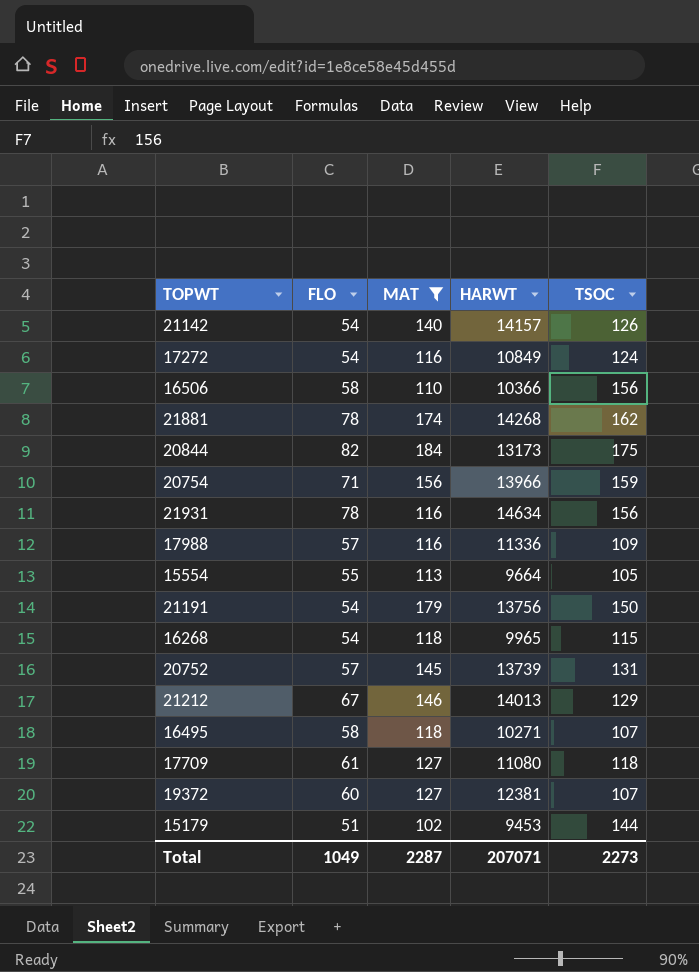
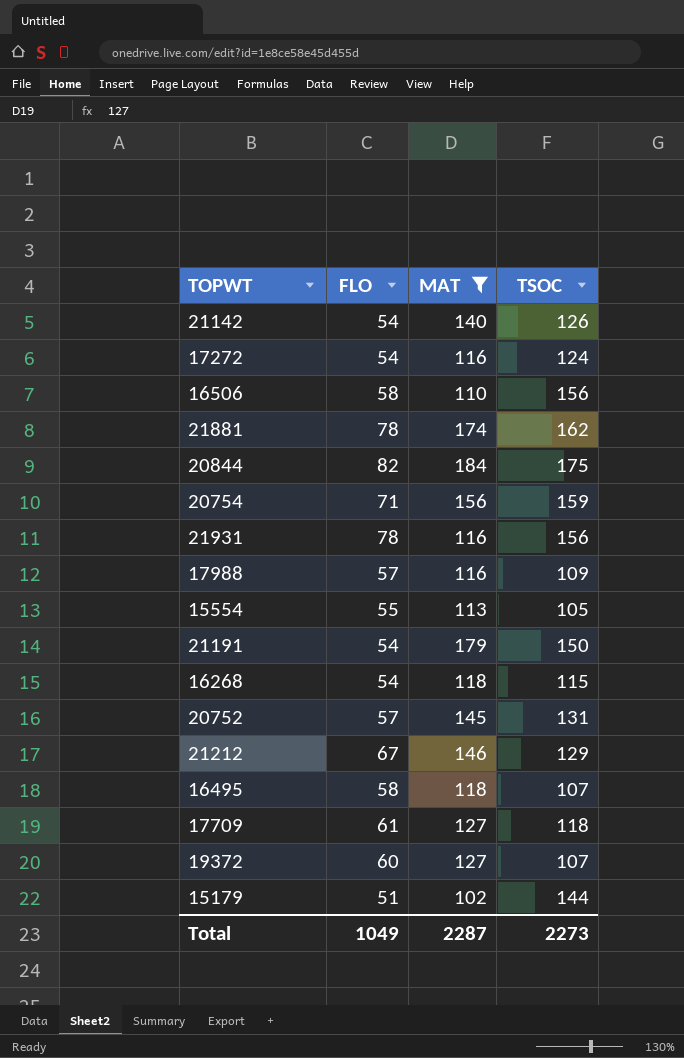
column HARWT | position: 4 -> none

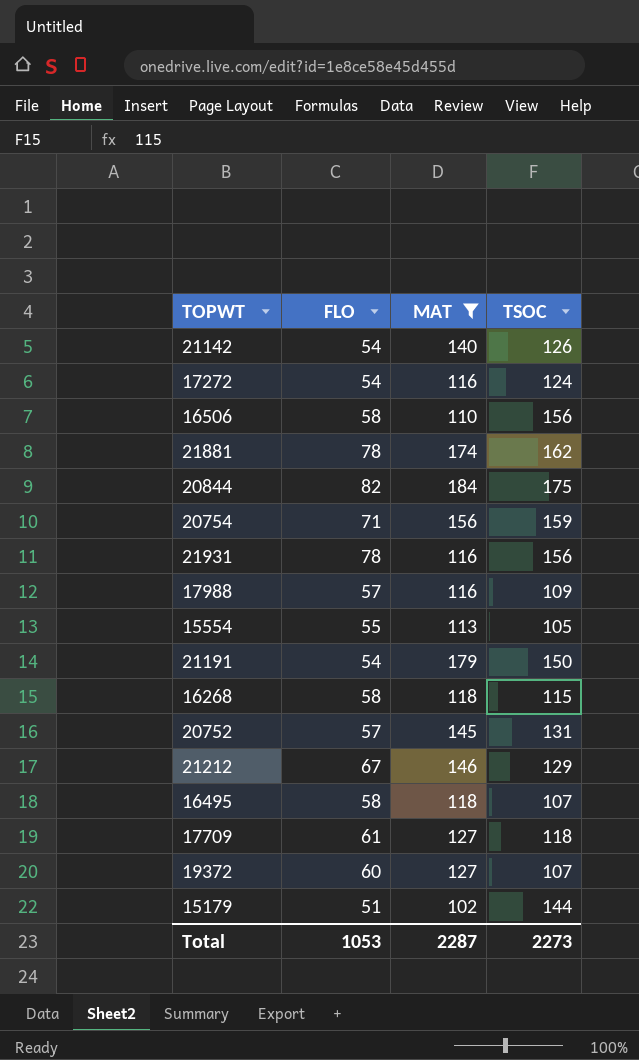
16268 | FLO: 54 -> 58
Total | FLO: 1049 -> 1053

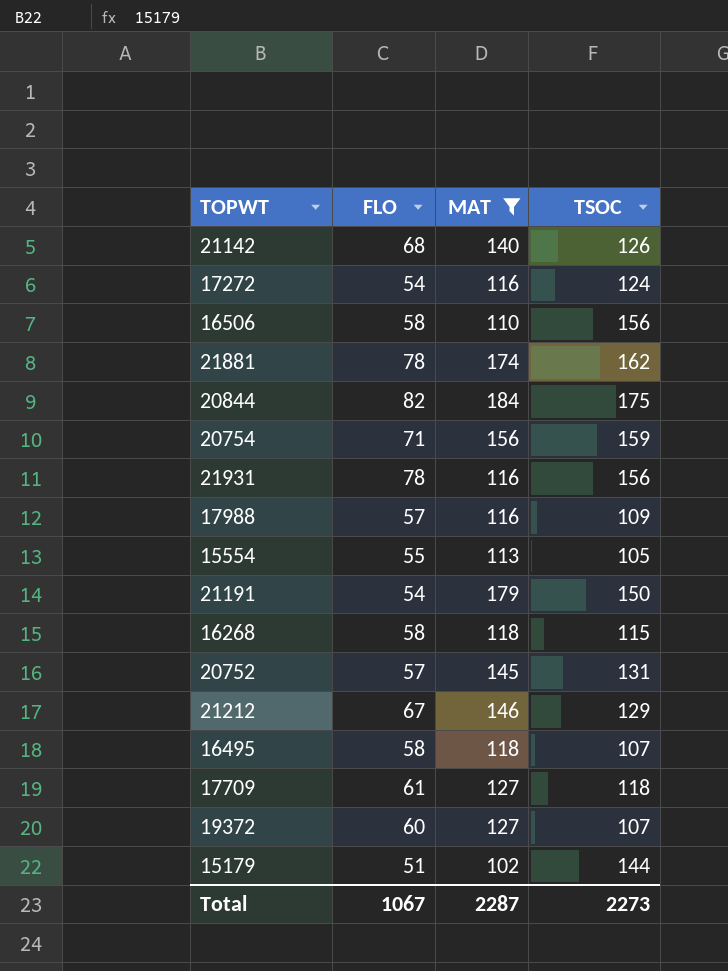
21142 | FLO: 54 -> 68
Total | FLO: 1053 -> 1067

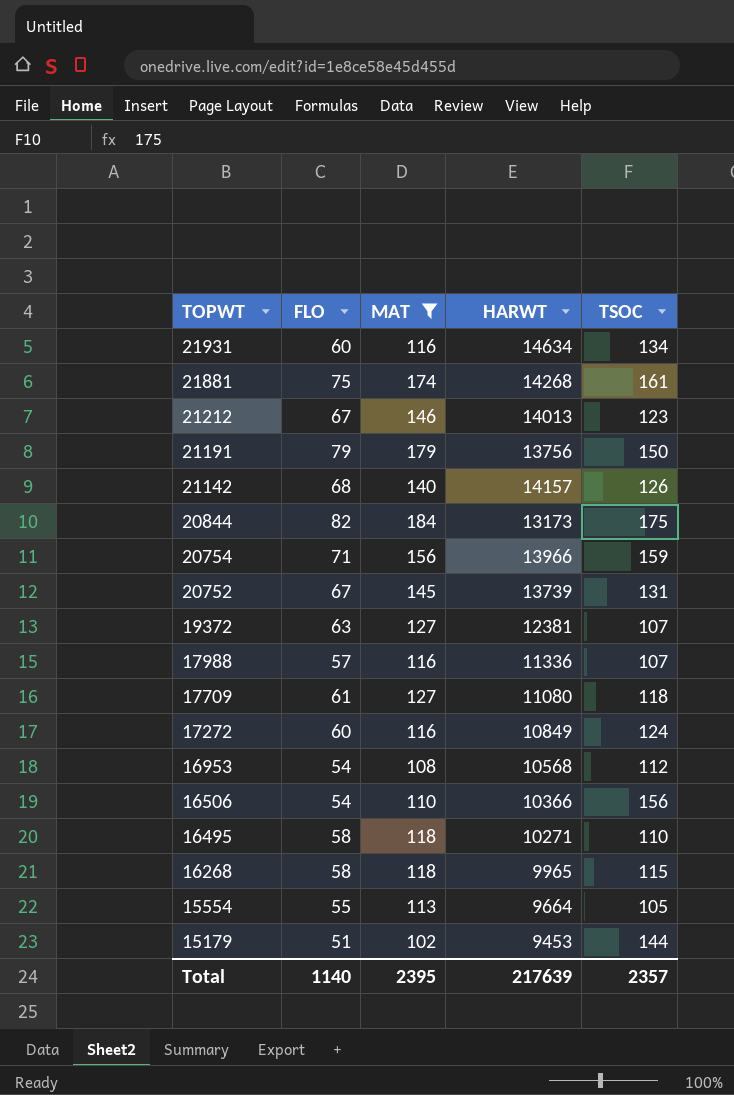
row order: none -> TOPWT descending
column HARWT | position: none -> 4
21931 | FLO: 78 -> 60
21931 | TSOC: 156 -> 134
21881 | FLO: 78 -> 75
21881 | TSOC: 162 -> 161
21212 | TSOC: 129 -> 123
21191 | FLO: 54 -> 79
20752 | FLO: 57 -> 67
19372 | FLO: 60 -> 63
17988 | TSOC: 109 -> 107
17272 | FLO: 54 -> 60
row 16953: none -> 54 | 108 | 10568 | 112
16506 | FLO: 58 -> 54
16495 | TSOC: 107 -> 110
Total | FLO: 1067 -> 1140
Total | MAT: 2287 -> 2395
Total | TSOC: 2273 -> 2357

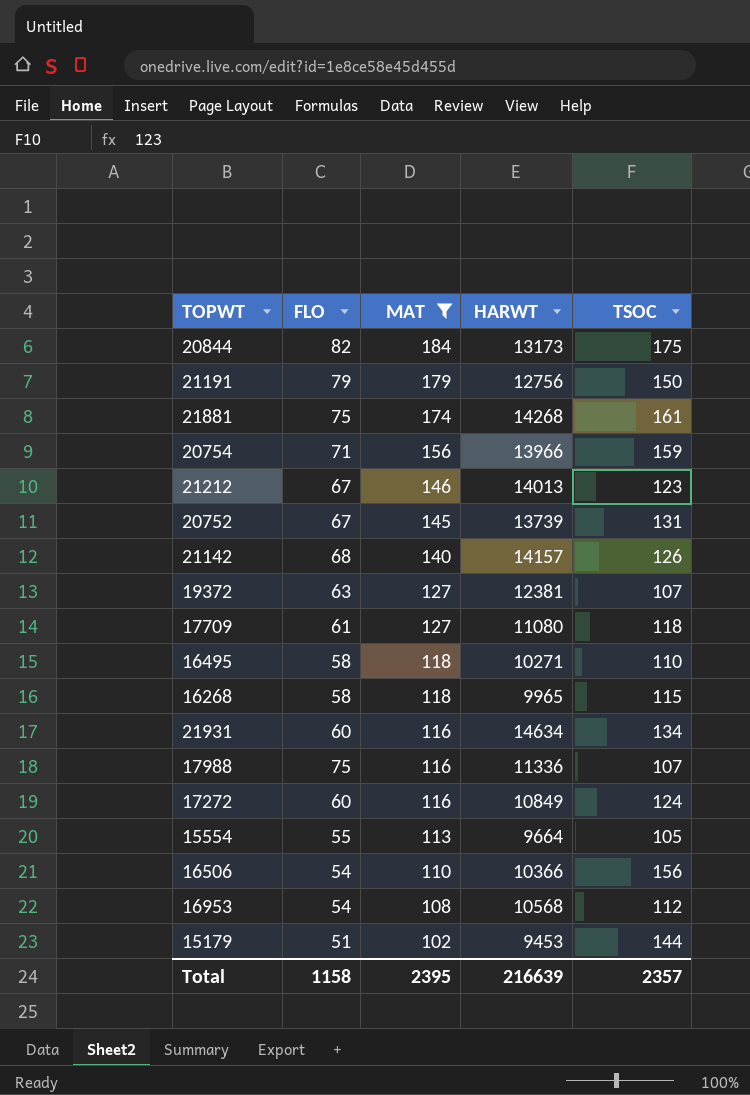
row order: TOPWT descending -> MAT descending
21191 | HARWT: 13756 -> 12756
17988 | FLO: 57 -> 75
Total | FLO: 1140 -> 1158
Total | HARWT: 217639 -> 216639

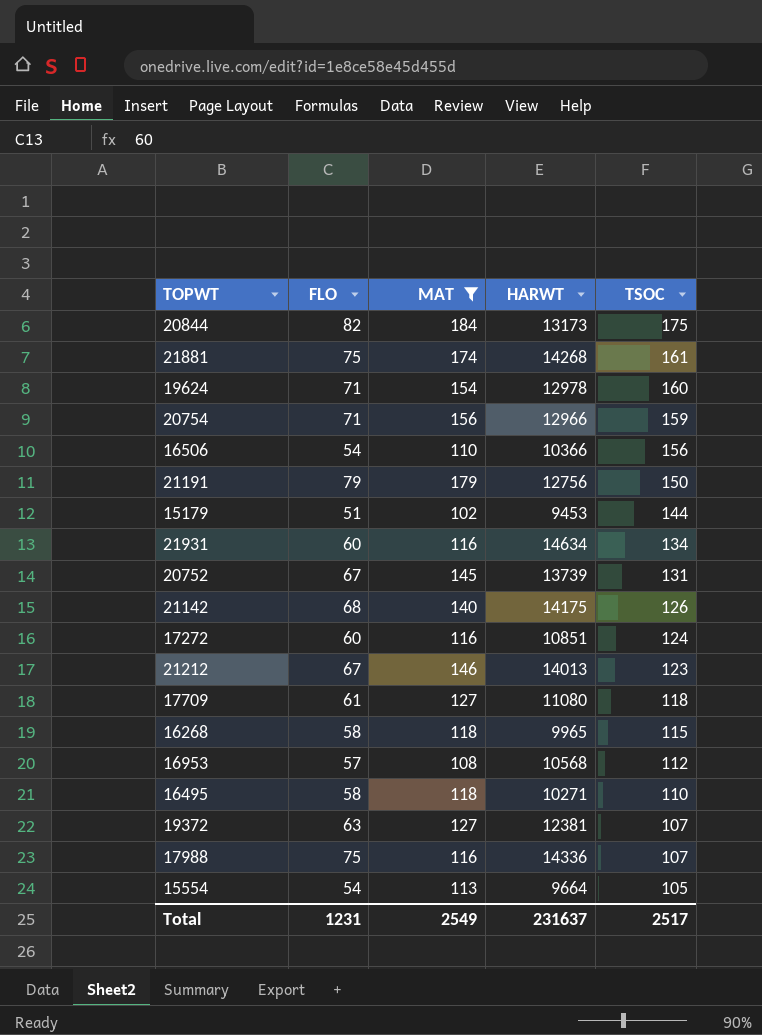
row order: MAT descending -> TSOC descending
row 19624: none -> 71 | 154 | 12978 | 160
20754 | HARWT: 13966 -> 12966
21142 | HARWT: 14157 -> 14175
17272 | HARWT: 10849 -> 10851
16953 | FLO: 54 -> 57
17988 | HARWT: 11336 -> 14336
15554 | FLO: 55 -> 54
Total | FLO: 1158 -> 1231
Total | MAT: 2395 -> 2549
Total | HARWT: 216639 -> 231637
Total | TSOC: 2357 -> 2517

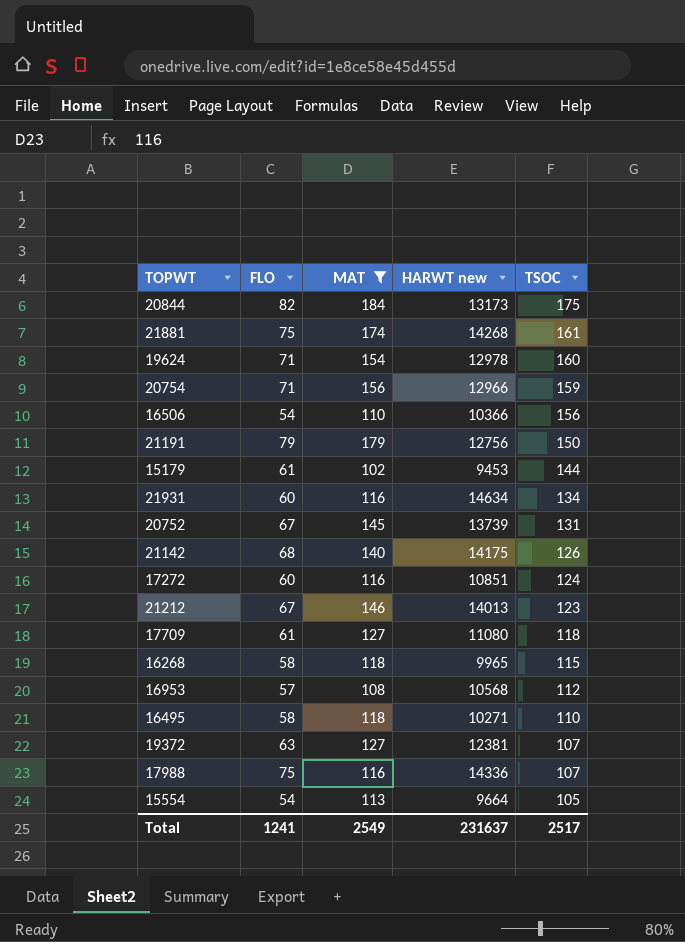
column name: HARWT -> HARWT new
15179 | FLO: 51 -> 61
Total | FLO: 1231 -> 1241

